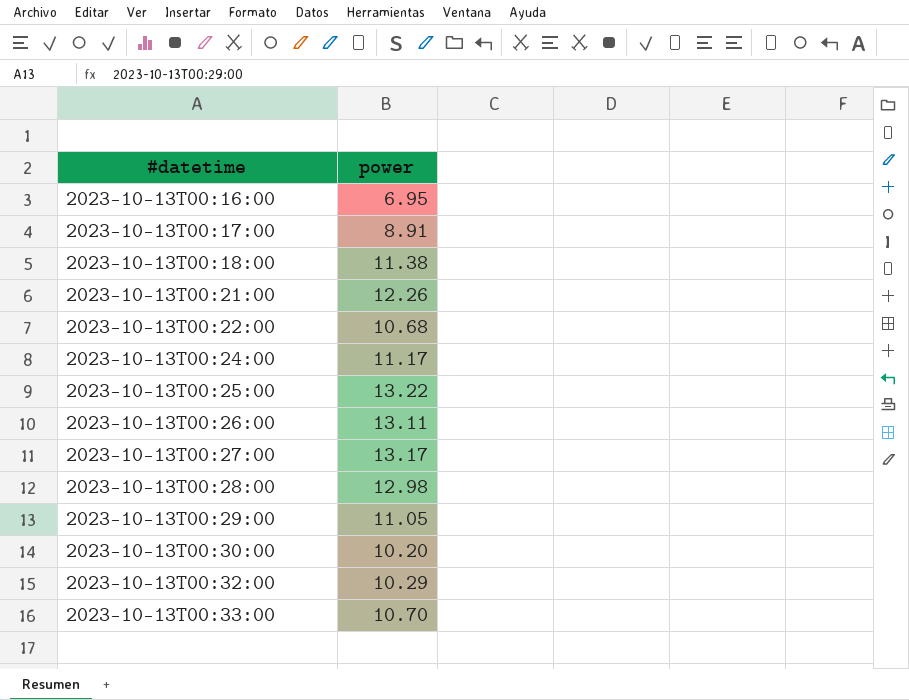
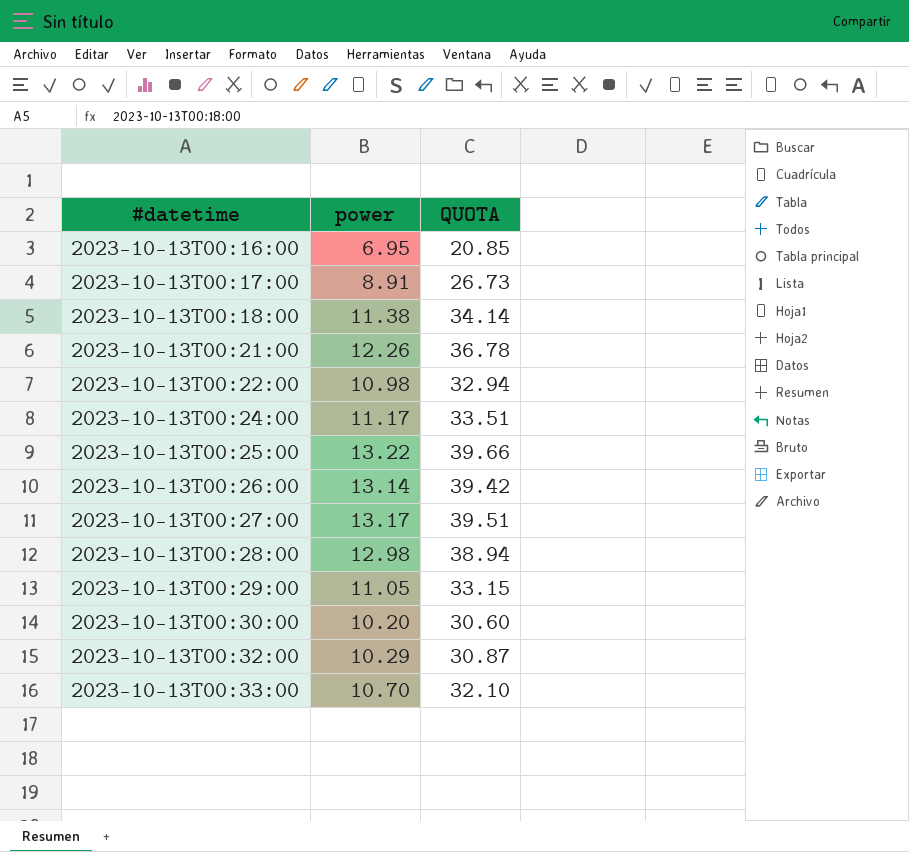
column QUOTA | formula: none -> [power] * 3
2023-10-13T00:22:00 | power: 10.68 -> 10.98
2023-10-13T00:26:00 | power: 13.11 -> 13.14

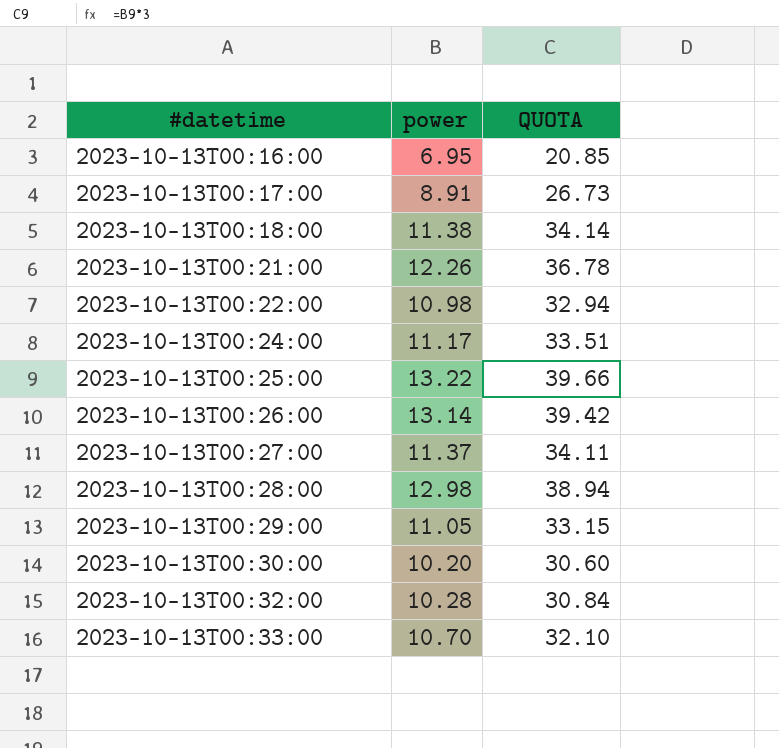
2023-10-13T00:27:00 | power: 13.17 -> 11.37
2023-10-13T00:27:00 | QUOTA: 39.51 -> 34.11
2023-10-13T00:32:00 | power: 10.29 -> 10.28
2023-10-13T00:32:00 | QUOTA: 30.87 -> 30.84

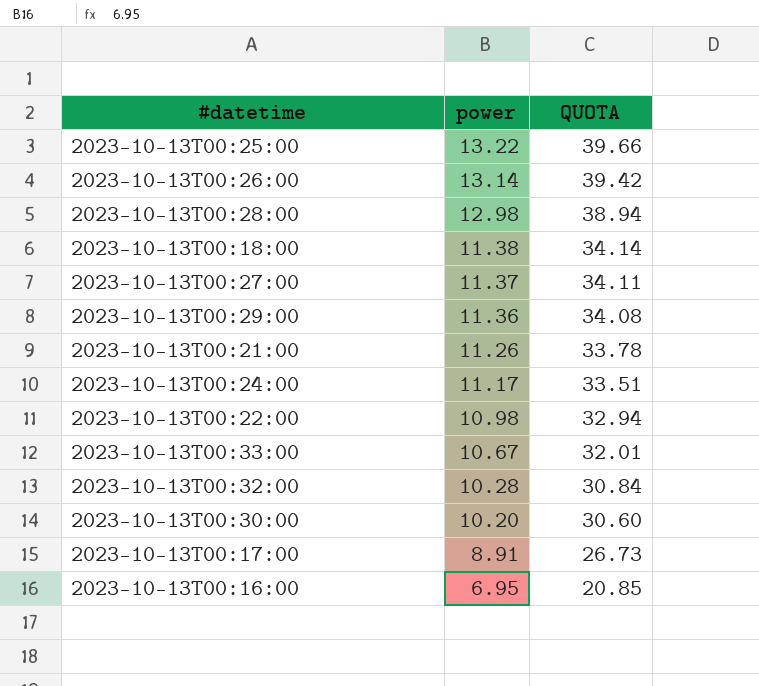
row order: #datetime ascending -> power descending
2023-10-13T00:29:00 | power: 11.05 -> 11.36
2023-10-13T00:29:00 | QUOTA: 33.15 -> 34.08
2023-10-13T00:21:00 | power: 12.26 -> 11.26
2023-10-13T00:21:00 | QUOTA: 36.78 -> 33.78
2023-10-13T00:33:00 | power: 10.70 -> 10.67
2023-10-13T00:33:00 | QUOTA: 32.10 -> 32.01

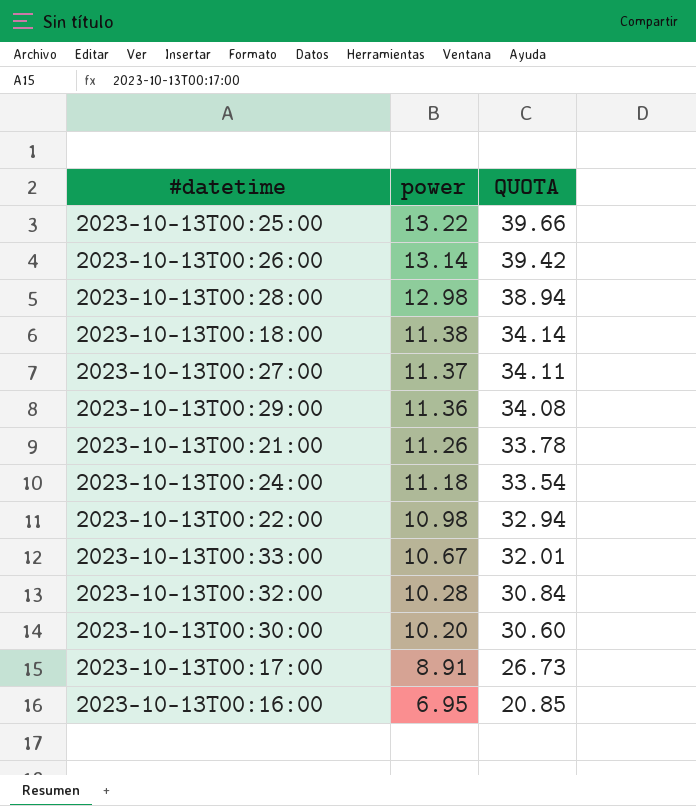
2023-10-13T00:24:00 | power: 11.17 -> 11.18
2023-10-13T00:24:00 | QUOTA: 33.51 -> 33.54

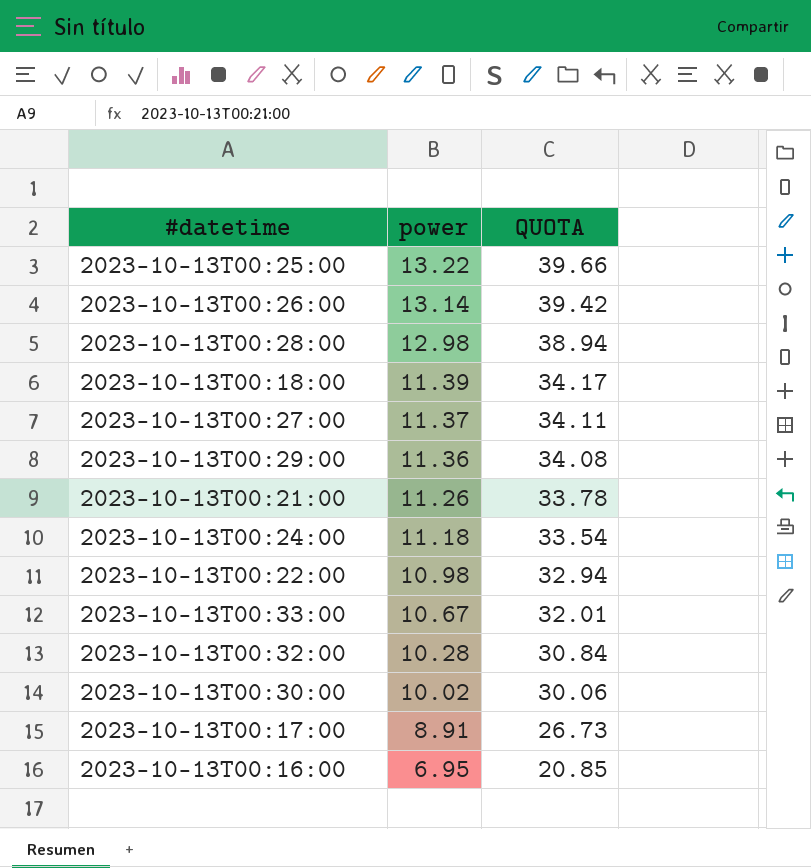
2023-10-13T00:18:00 | power: 11.38 -> 11.39
2023-10-13T00:18:00 | QUOTA: 34.14 -> 34.17
2023-10-13T00:30:00 | power: 10.20 -> 10.02
2023-10-13T00:30:00 | QUOTA: 30.60 -> 30.06

